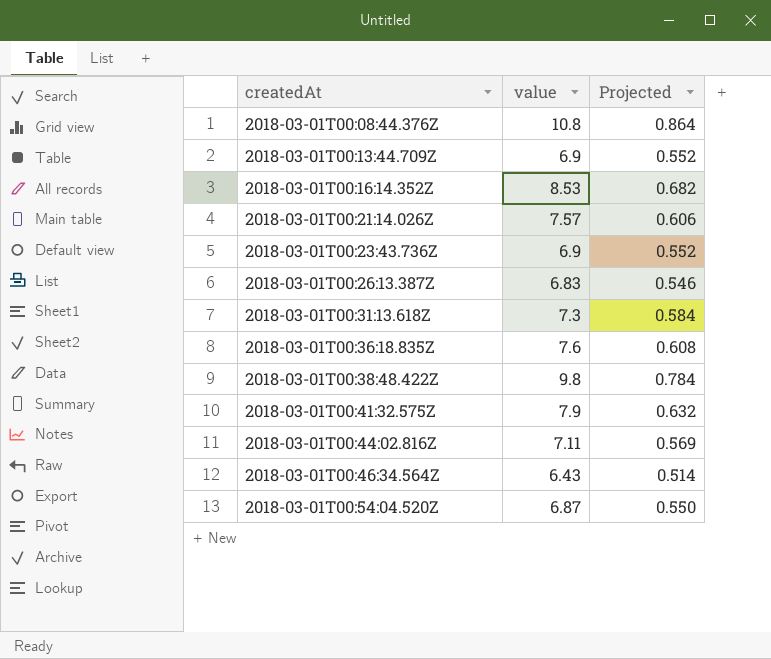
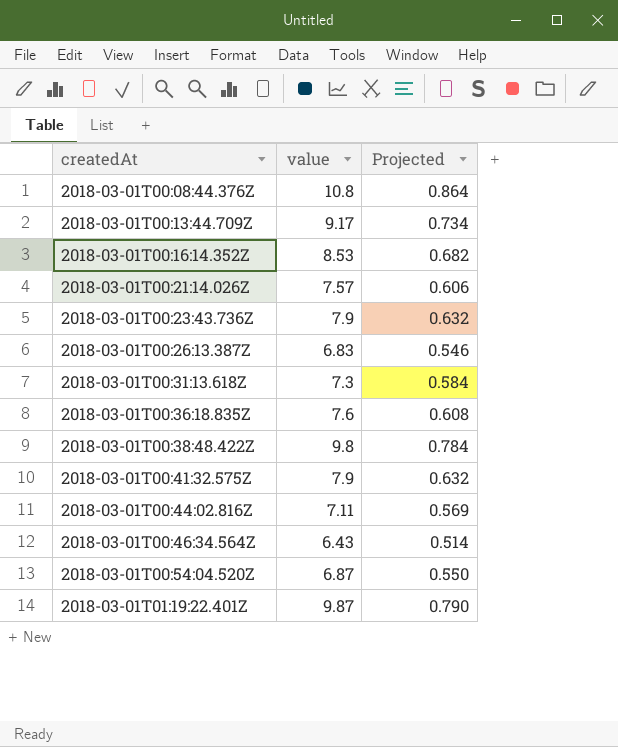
2018-03-01T00:13:44.709Z | value: 6.9 -> 9.17
2018-03-01T00:13:44.709Z | Projected: 0.552 -> 0.734
2018-03-01T00:23:43.736Z | value: 6.9 -> 7.9
2018-03-01T00:23:43.736Z | Projected: 0.552 -> 0.632
row 2018-03-01T01:19:22.401Z: none -> 9.87 | 0.790

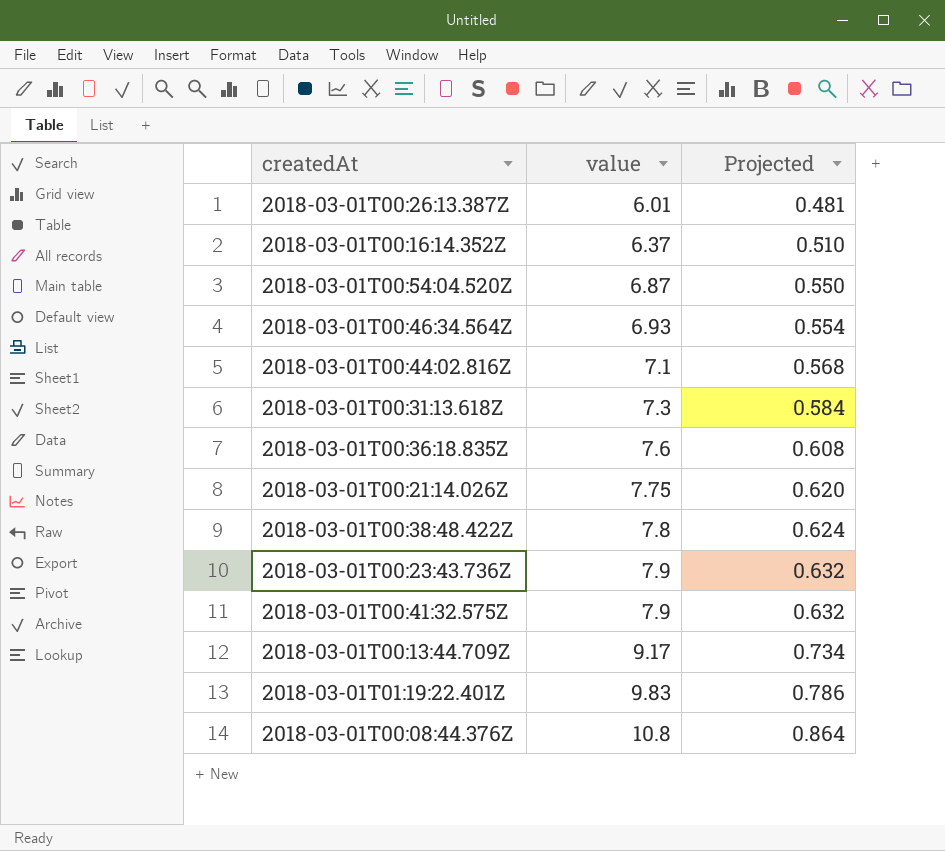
row order: createdAt ascending -> value ascending
2018-03-01T00:26:13.387Z | value: 6.83 -> 6.01
2018-03-01T00:26:13.387Z | Projected: 0.546 -> 0.481
2018-03-01T00:16:14.352Z | value: 8.53 -> 6.37
2018-03-01T00:16:14.352Z | Projected: 0.682 -> 0.510
2018-03-01T00:46:34.564Z | value: 6.43 -> 6.93
2018-03-01T00:46:34.564Z | Projected: 0.514 -> 0.554
2018-03-01T00:44:02.816Z | value: 7.11 -> 7.1
2018-03-01T00:44:02.816Z | Projected: 0.569 -> 0.568
2018-03-01T00:21:14.026Z | value: 7.57 -> 7.75
2018-03-01T00:21:14.026Z | Projected: 0.606 -> 0.620
2018-03-01T00:38:48.422Z | value: 9.8 -> 7.8
2018-03-01T00:38:48.422Z | Projected: 0.784 -> 0.624
2018-03-01T01:19:22.401Z | value: 9.87 -> 9.83
2018-03-01T01:19:22.401Z | Projected: 0.790 -> 0.786

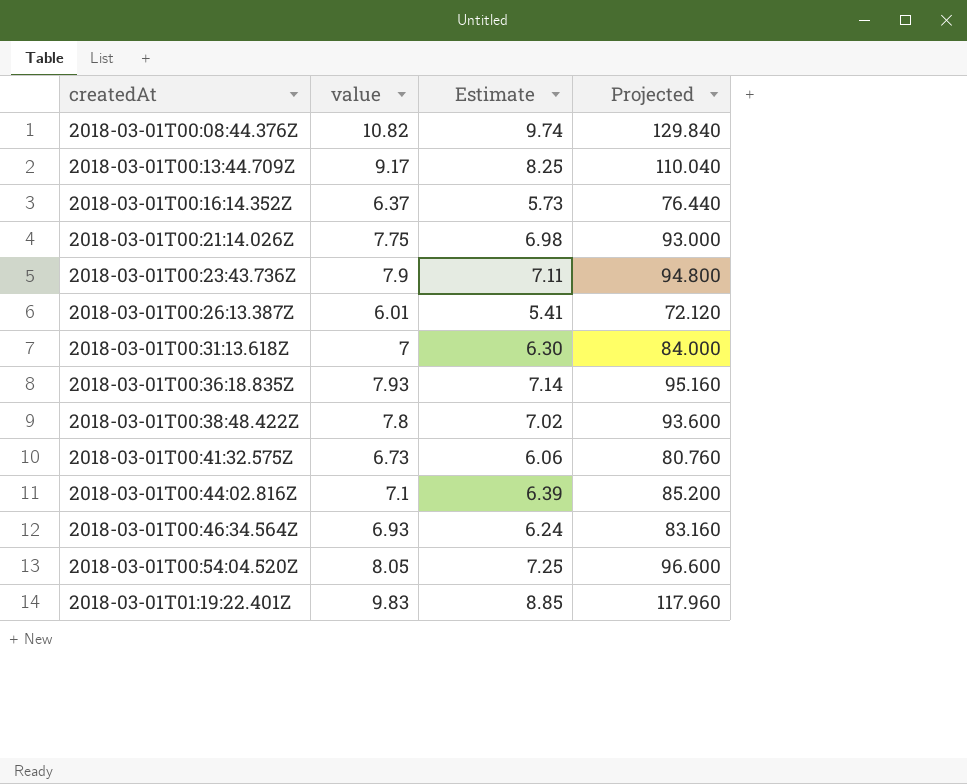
row order: value ascending -> createdAt ascending
column Estimate | formula: none -> [value] * 0.9
column Projected | formula: [value] * 0.08 -> [value] * 12
2018-03-01T00:08:44.376Z | value: 10.8 -> 10.82
2018-03-01T00:31:13.618Z | value: 7.3 -> 7
2018-03-01T00:36:18.835Z | value: 7.6 -> 7.93
2018-03-01T00:41:32.575Z | value: 7.9 -> 6.73
2018-03-01T00:54:04.520Z | value: 6.87 -> 8.05

